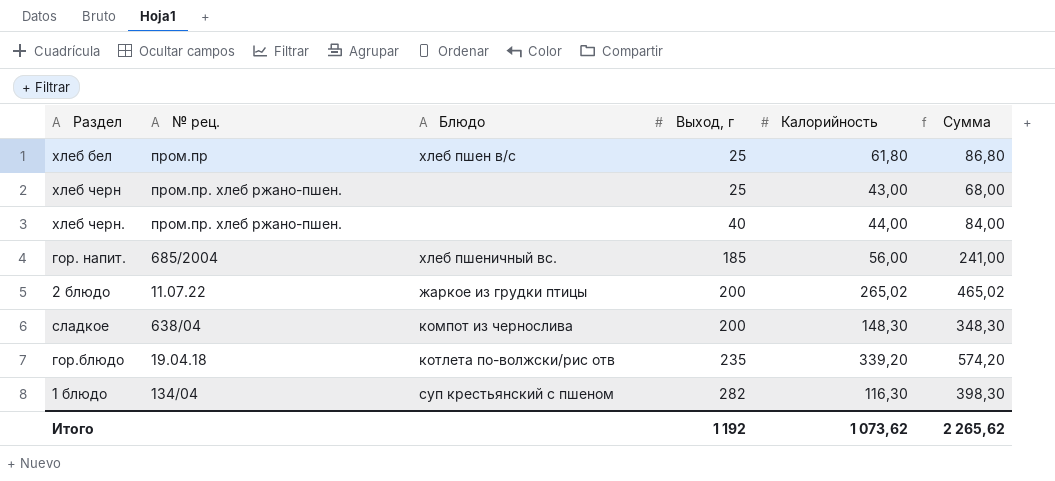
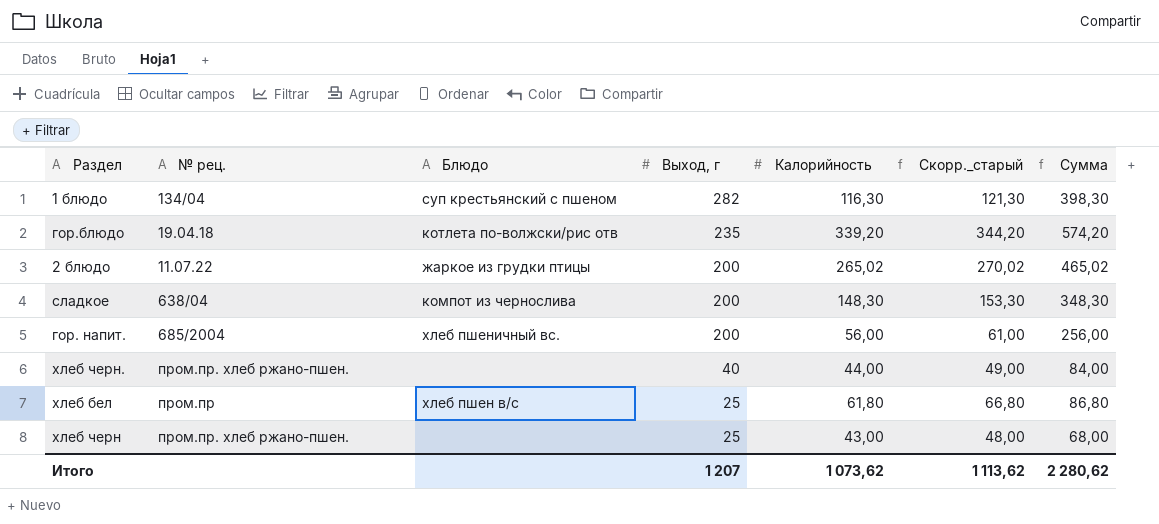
row order: Выход, г ascending -> Выход, г descending
column Скорр._старый | formula: none -> [Калорийность] + 5
гор. напит. | Выход, г: 185 -> 200
гор. напит. | Сумма: 241,00 -> 256,00
Итого | Выход, г: 1 192 -> 1 207
Итого | Сумма: 2 265,62 -> 2 280,62

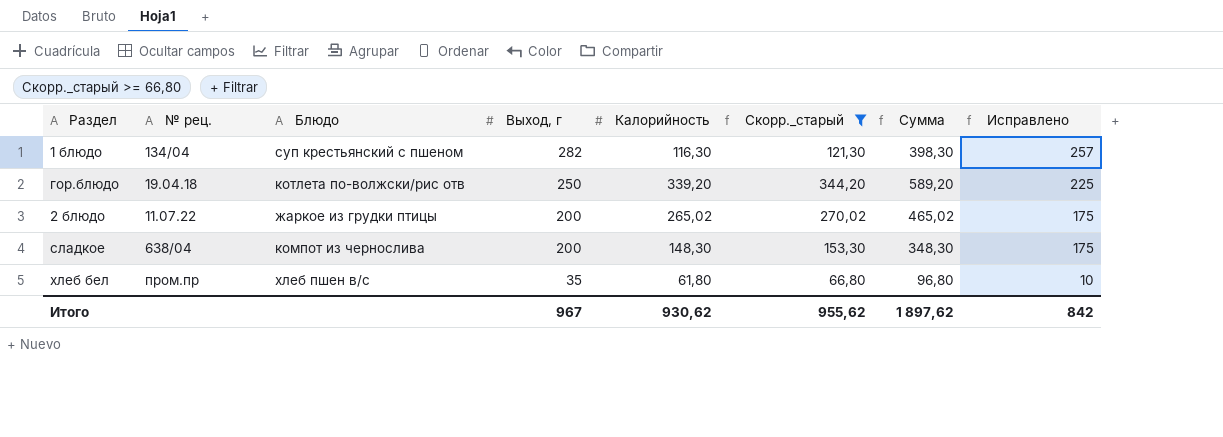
filter: none -> Скорр._старый >= 66,80
column Исправлено | formula: none -> [Выход, г] - 25
гор.блюдо | Выход, г: 235 -> 250
гор.блюдо | Сумма: 574,20 -> 589,20
хлеб бел | Выход, г: 25 -> 35
хлеб бел | Сумма: 86,80 -> 96,80
Итого | Выход, г: 1 207 -> 967
Итого | Калорийность: 1 073,62 -> 930,62
Итого | Скорр._старый: 1 113,62 -> 955,62
Итого | Сумма: 2 280,62 -> 1 897,62

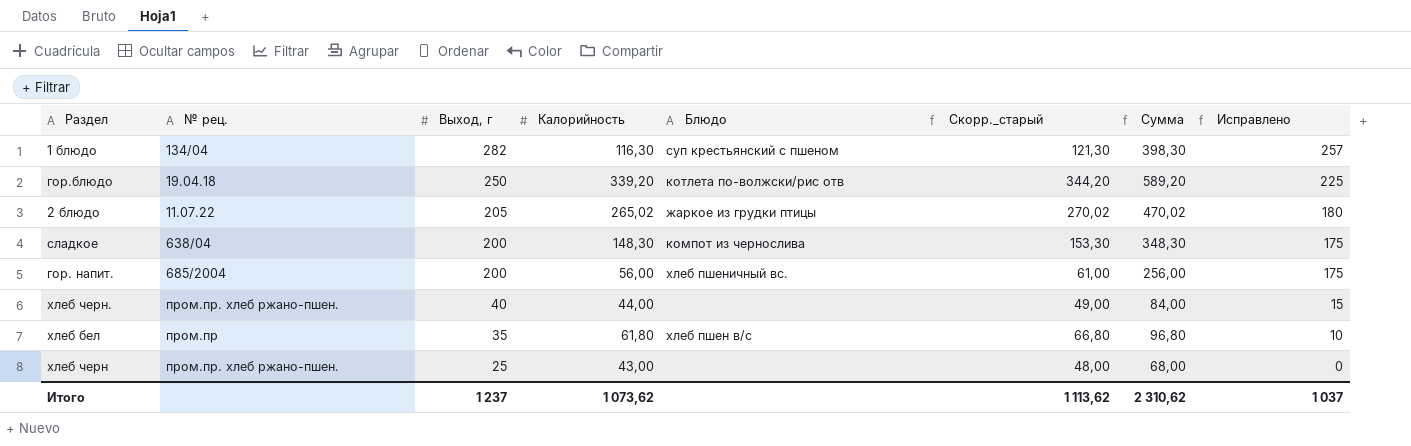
filter: Скорр._старый >= 66,80 -> none
column Блюдо | position: 3 -> 5
2 блюдо | Выход, г: 200 -> 205
2 блюдо | Сумма: 465,02 -> 470,02
2 блюдо | Исправлено: 175 -> 180
Итого | Выход, г: 967 -> 1 237
Итого | Калорийность: 930,62 -> 1 073,62
Итого | Скорр._старый: 955,62 -> 1 113,62
Итого | Сумма: 1 897,62 -> 2 310,62
Итого | Исправлено: 842 -> 1 037

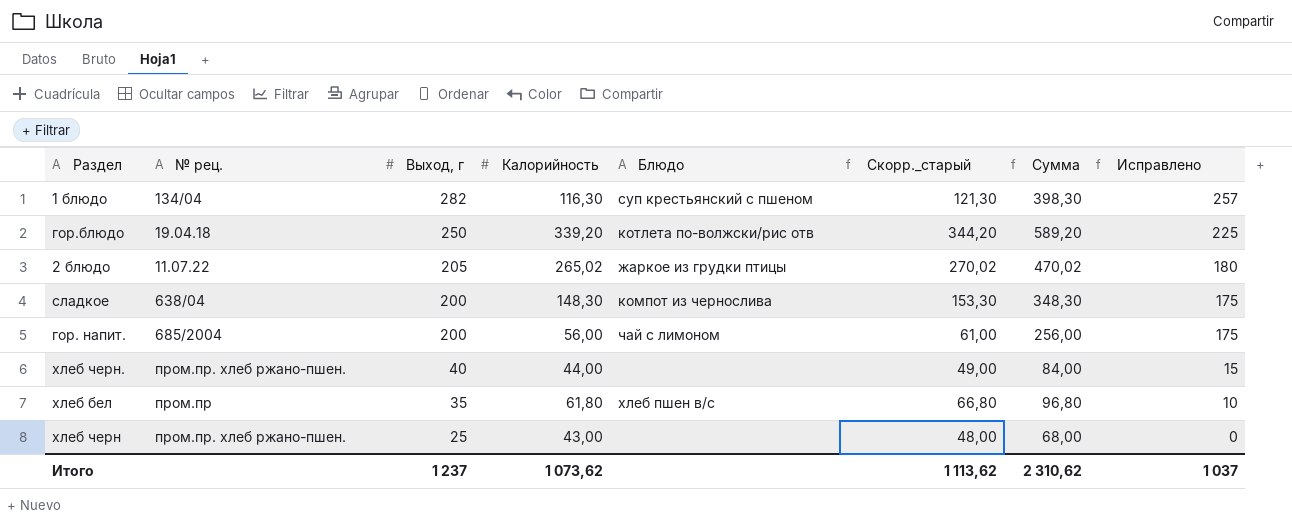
гор. напит. | Блюдо: хлеб пшеничный вс. -> чай с лимоном

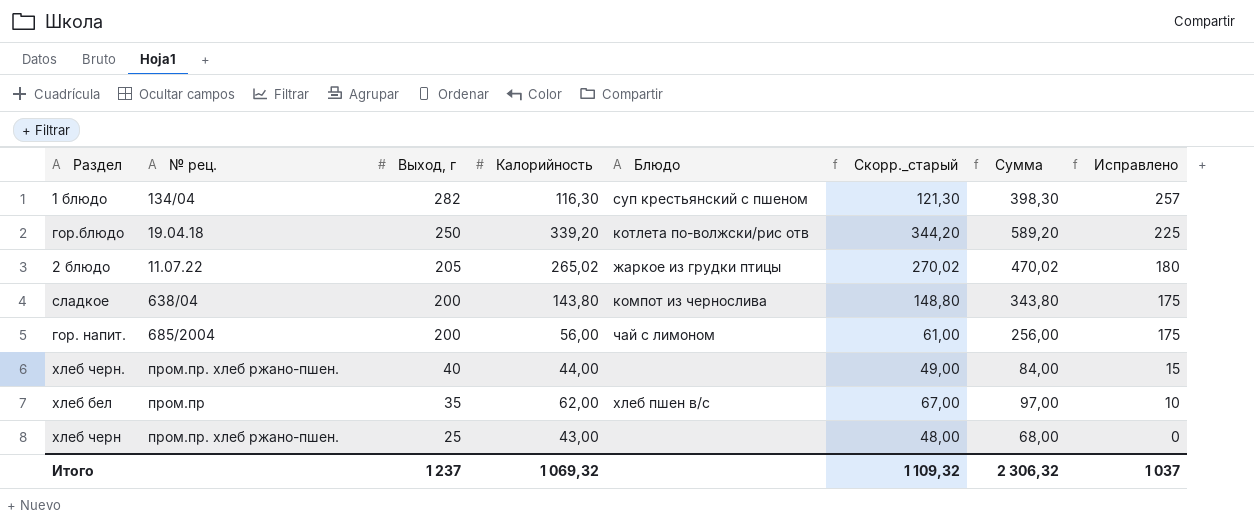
сладкое | Калорийность: 148,30 -> 143,80
сладкое | Скорр._старый: 153,30 -> 148,80
сладкое | Сумма: 348,30 -> 343,80
хлеб бел | Калорийность: 61,80 -> 62,00
хлеб бел | Скорр._старый: 66,80 -> 67,00
хлеб бел | Сумма: 96,80 -> 97,00
Итого | Калорийность: 1 073,62 -> 1 069,32
Итого | Скорр._старый: 1 113,62 -> 1 109,32
Итого | Сумма: 2 310,62 -> 2 306,32

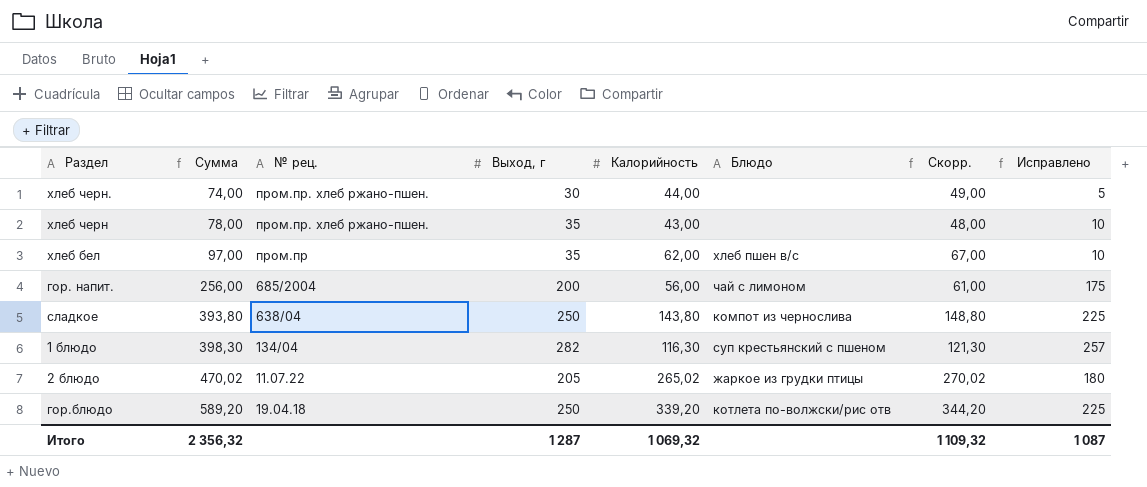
row order: Выход, г descending -> Сумма ascending
column Сумма | position: 7 -> 2
column name: Скорр._старый -> Скорр.
хлеб черн. | Сумма: 84,00 -> 74,00
хлеб черн. | Выход, г: 40 -> 30
хлеб черн. | Исправлено: 15 -> 5
хлеб черн | Сумма: 68,00 -> 78,00
хлеб черн | Выход, г: 25 -> 35
хлеб черн | Исправлено: 0 -> 10
сладкое | Сумма: 343,80 -> 393,80
сладкое | Выход, г: 200 -> 250
сладкое | Исправлено: 175 -> 225
Итого | Сумма: 2 306,32 -> 2 356,32
Итого | Выход, г: 1 237 -> 1 287
Итого | Исправлено: 1 037 -> 1 087

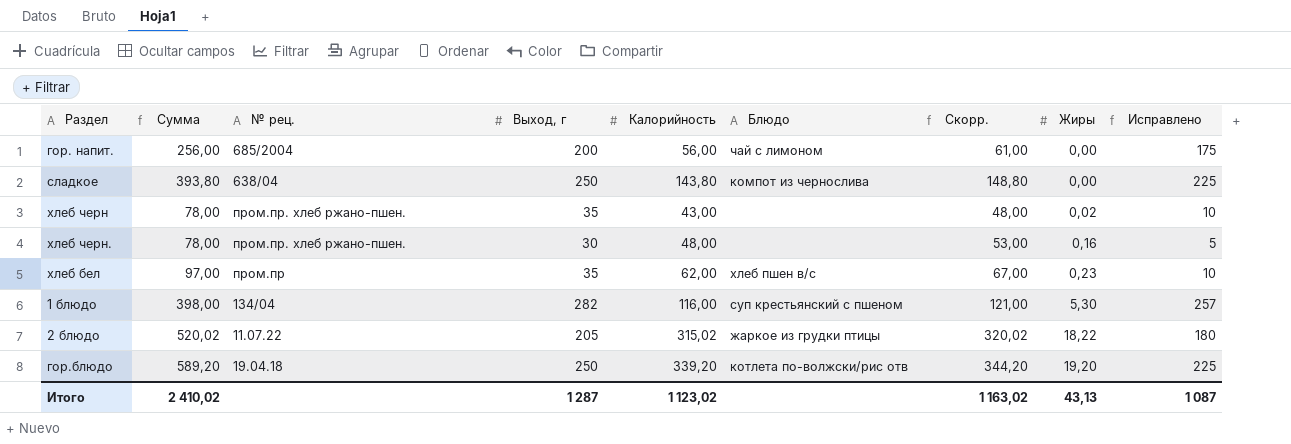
row order: Сумма ascending -> Жиры ascending
column Жиры | position: none -> 8
хлеб черн. | Сумма: 74,00 -> 78,00
хлеб черн. | Калорийность: 44,00 -> 48,00
хлеб черн. | Скорр.: 49,00 -> 53,00
1 блюдо | Сумма: 398,30 -> 398,00
1 блюдо | Калорийность: 116,30 -> 116,00
1 блюдо | Скорр.: 121,30 -> 121,00
2 блюдо | Сумма: 470,02 -> 520,02
2 блюдо | Калорийность: 265,02 -> 315,02
2 блюдо | Скорр.: 270,02 -> 320,02
Итого | Сумма: 2 356,32 -> 2 410,02
Итого | Калорийность: 1 069,32 -> 1 123,02
Итого | Скорр.: 1 109,32 -> 1 163,02

